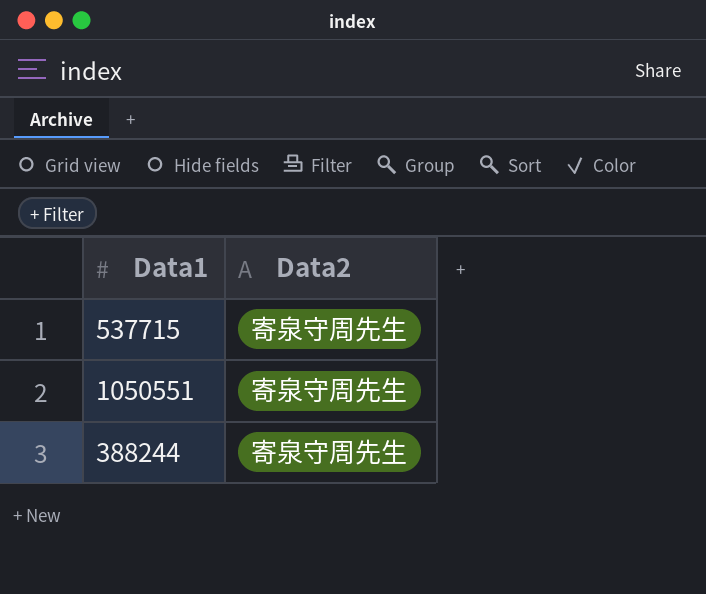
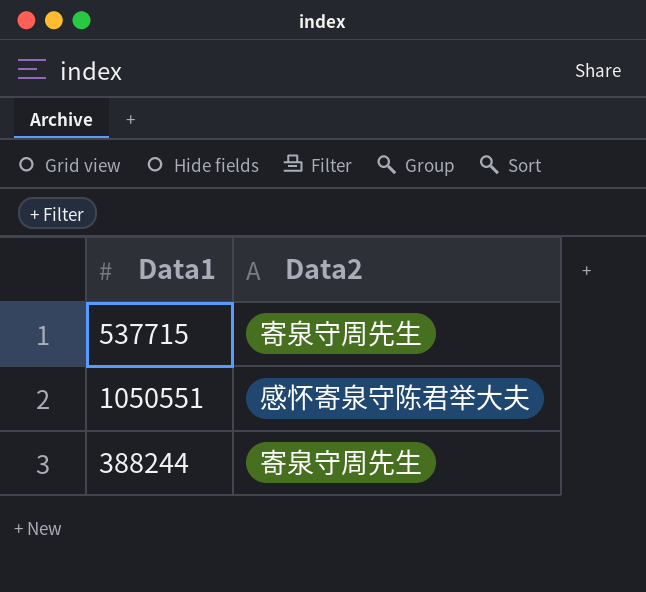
1050551 | Data2: 寄泉守周先生 -> 感怀寄泉守陈君举大夫

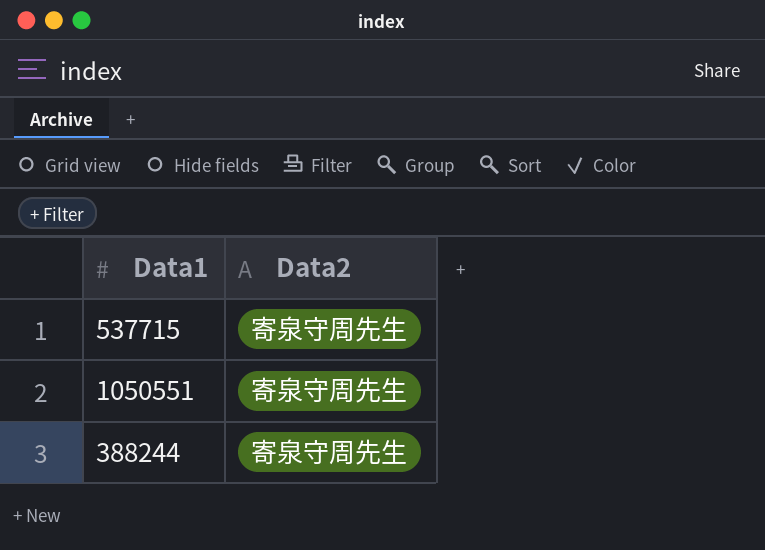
1050551 | Data2: 感怀寄泉守陈君举大夫 -> 寄泉守周先生

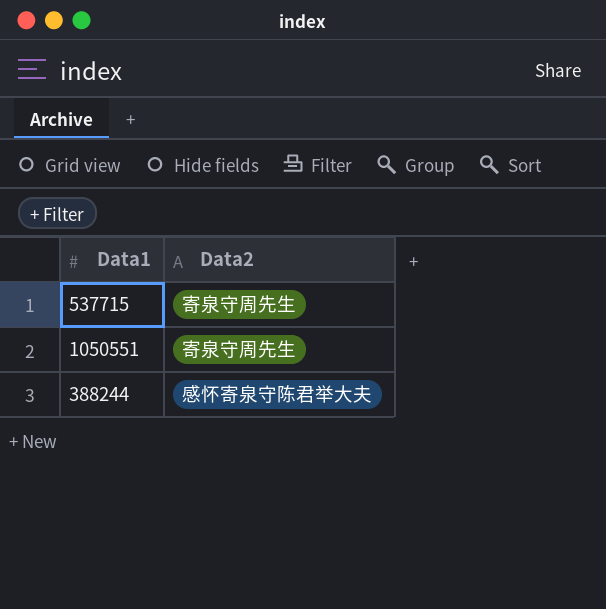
388244 | Data2: 寄泉守周先生 -> 感怀寄泉守陈君举大夫

